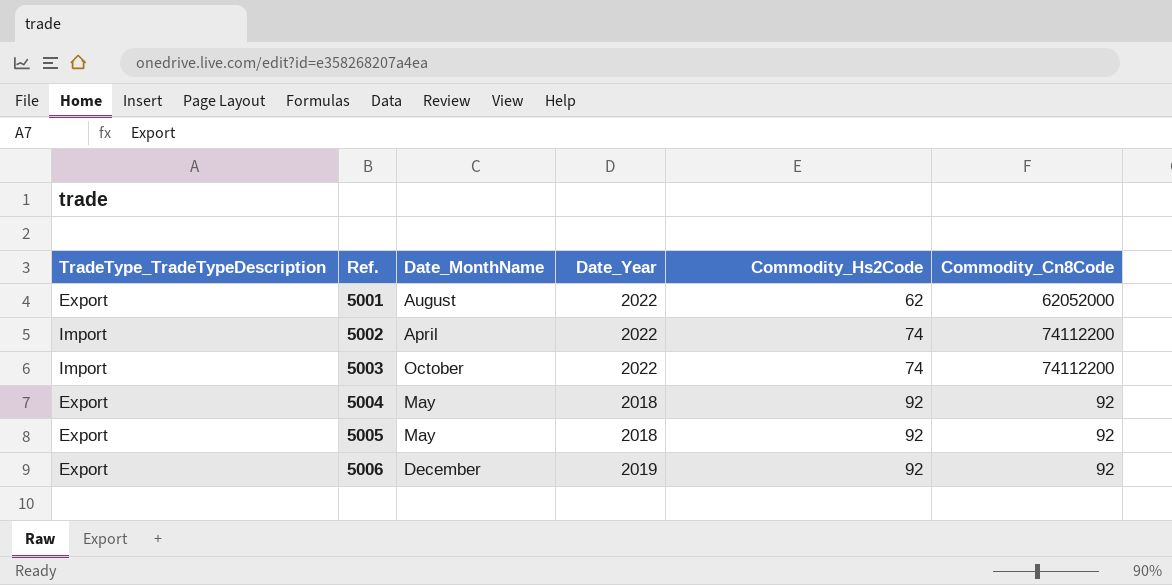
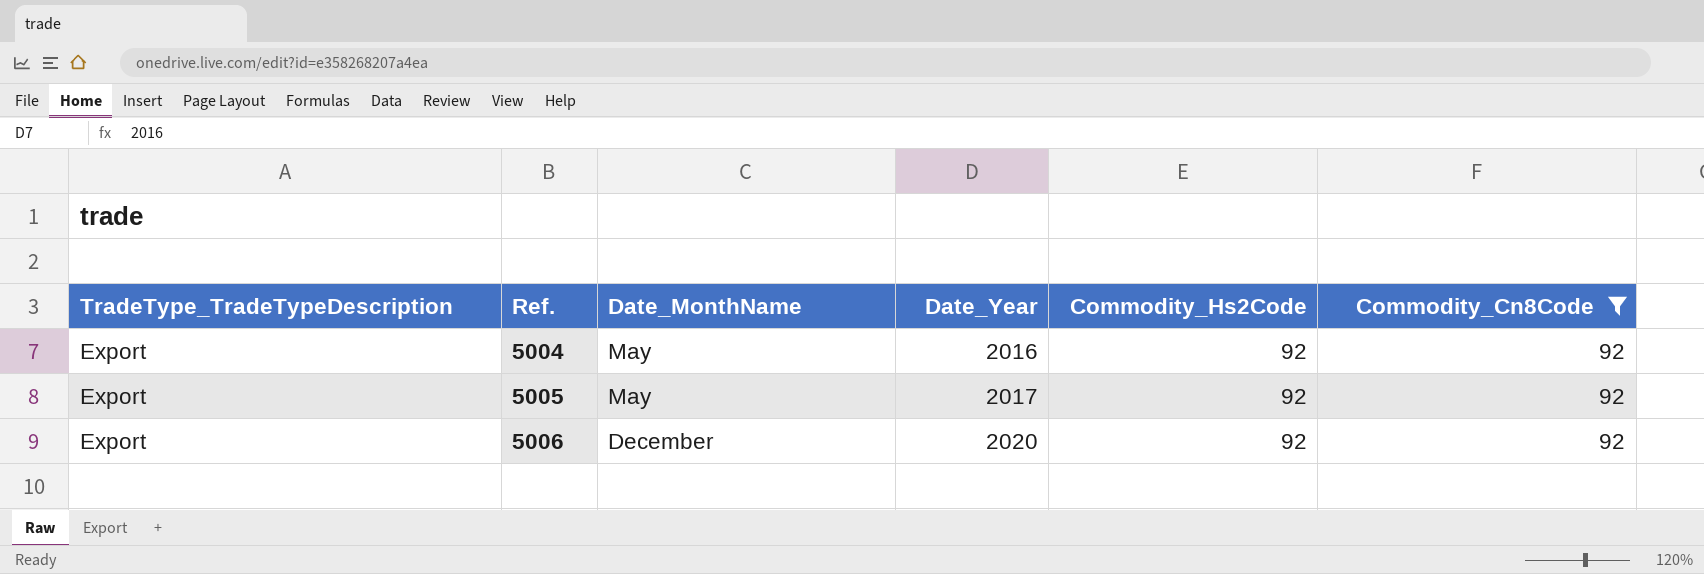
filter: none -> Commodity_Cn8Code = 92
5004 | Date_Year: 2018 -> 2016
5005 | Date_Year: 2018 -> 2017
5006 | Date_Year: 2019 -> 2020

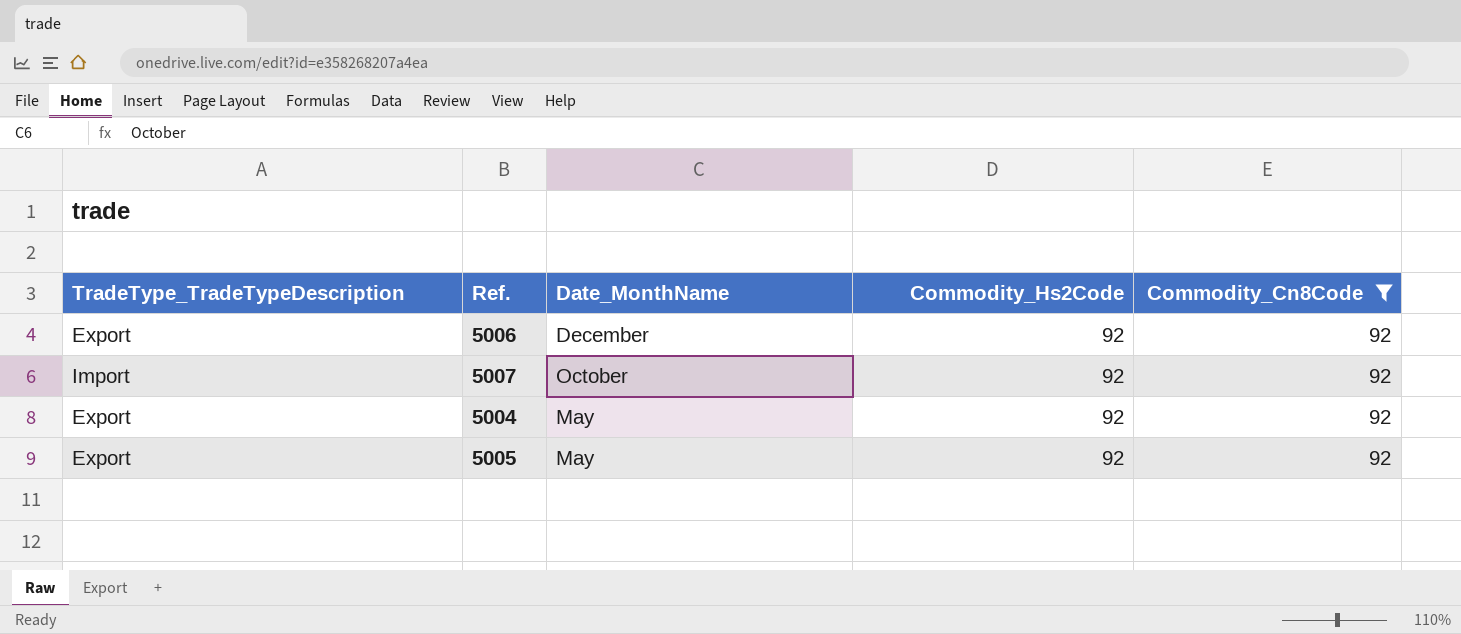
row order: Ref. ascending -> Date_MonthName descending
column Date_Year | position: 4 -> none
row 5007: none -> Import | October | 92 | 92

